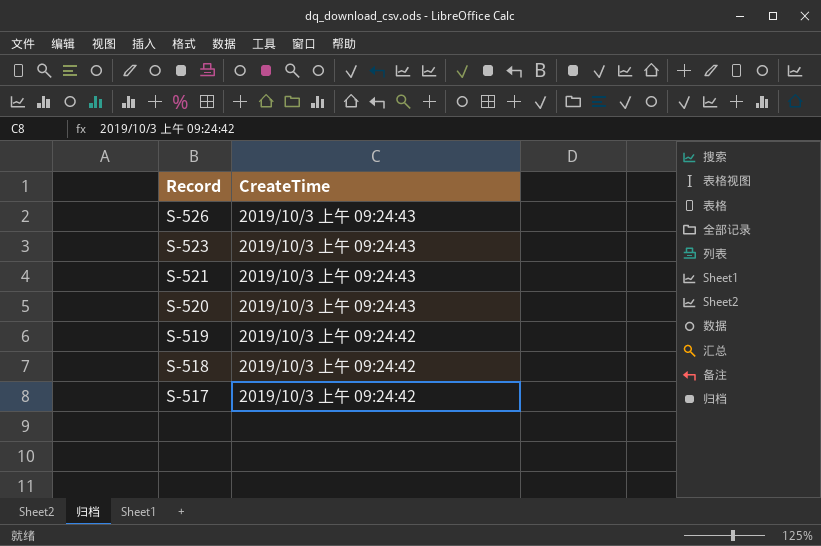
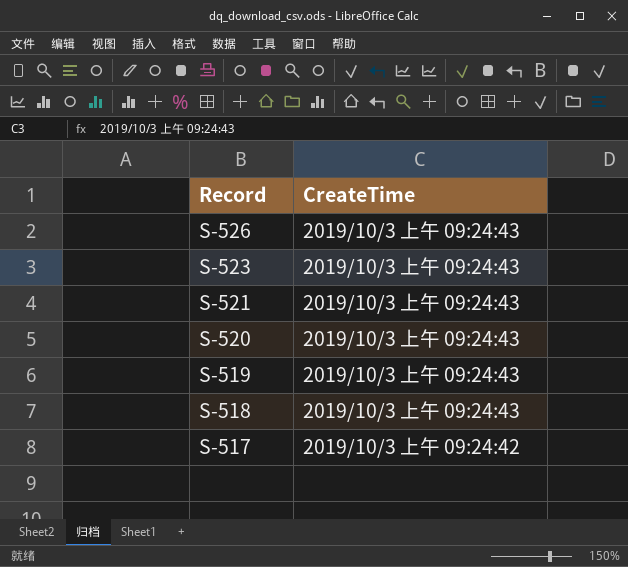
S-519 | CreateTime: 2019/10/3 上午 09:24:42 -> 2019/10/3 上午 09:24:43
S-518 | CreateTime: 2019/10/3 上午 09:24:42 -> 2019/10/3 上午 09:24:43

